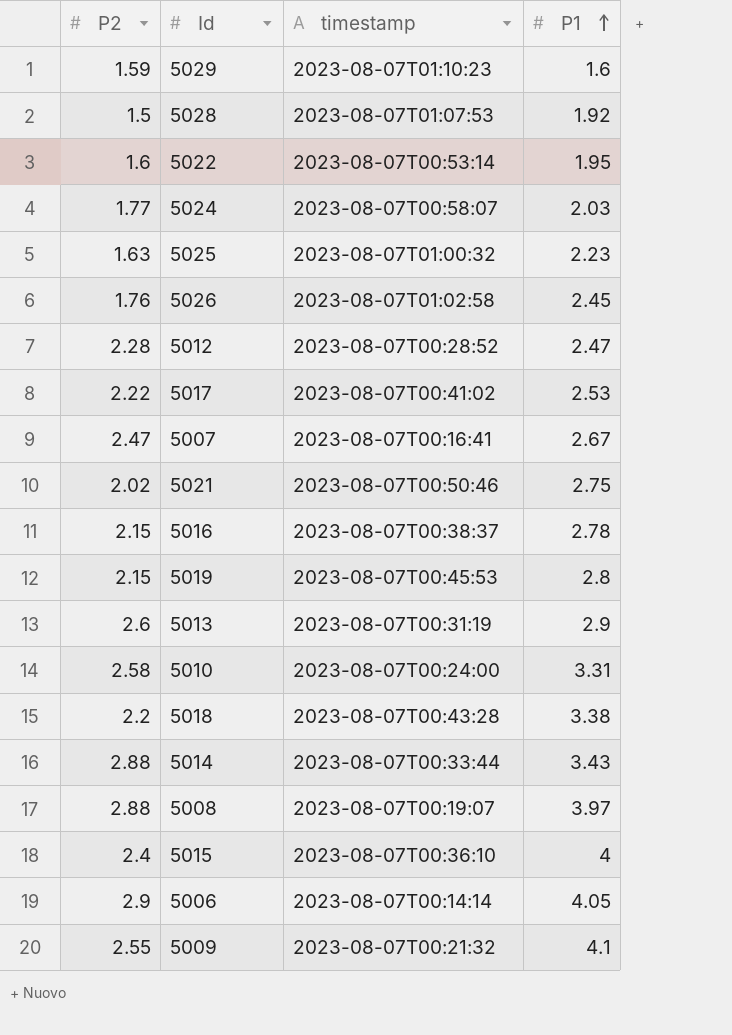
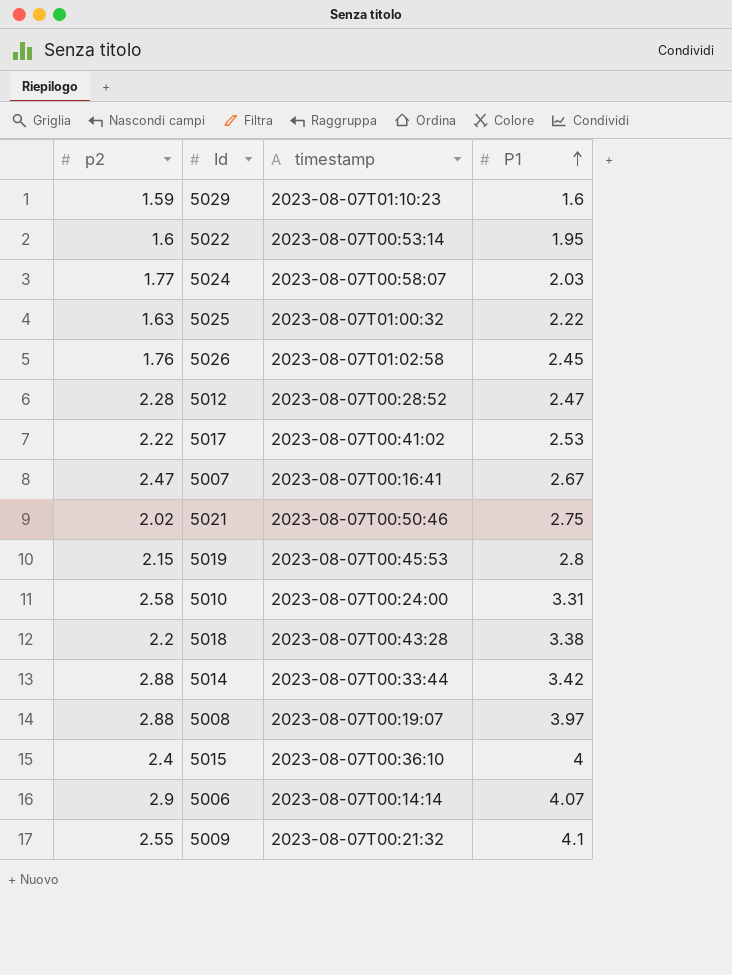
column name: P2 -> p2
row 5028: 1.5 | 2023-08-07T01:07:53 | 1.92 -> none
row 5016: 2.15 | 2023-08-07T00:38:37 | 2.78 -> none
row 5013: 2.6 | 2023-08-07T00:31:19 | 2.9 -> none
5025 | P1: 2.23 -> 2.22
5014 | P1: 3.43 -> 3.42
5006 | P1: 4.05 -> 4.07

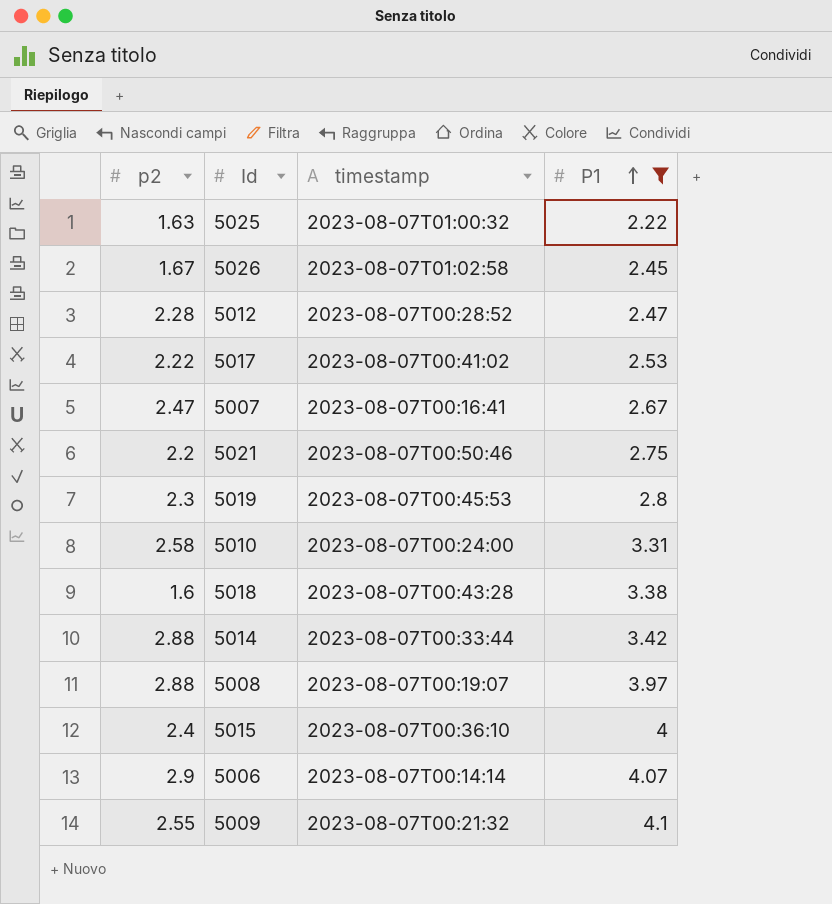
filter: none -> P1 >= 2.22
5026 | p2: 1.76 -> 1.67
5021 | p2: 2.02 -> 2.2
5019 | p2: 2.15 -> 2.3
5018 | p2: 2.2 -> 1.6

